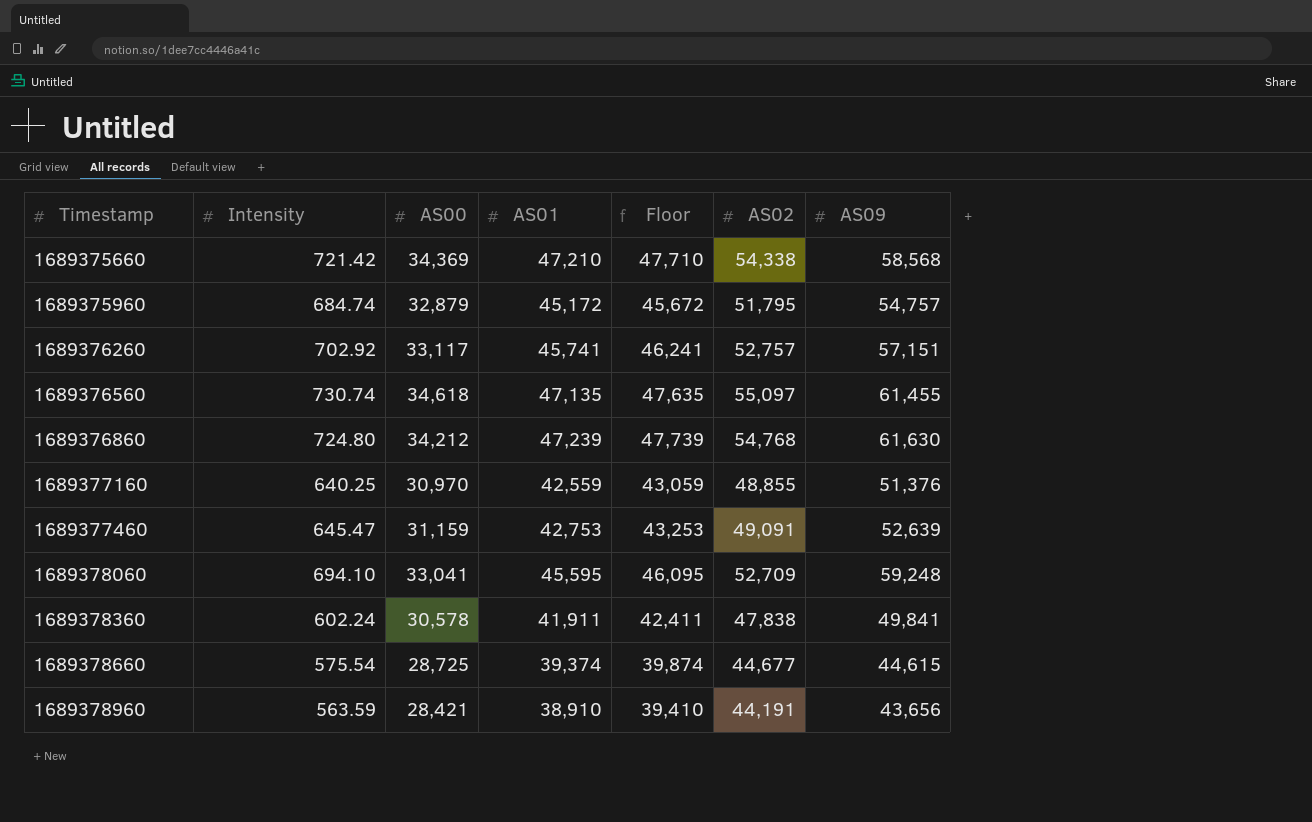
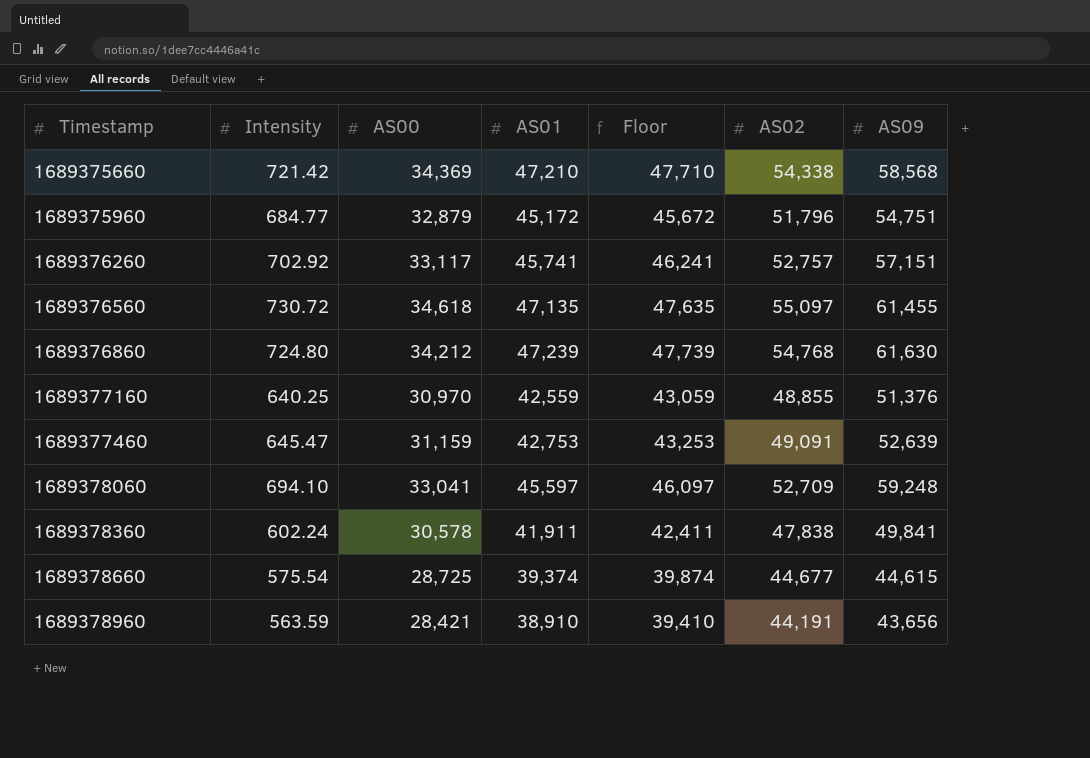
1689375960 | Intensity: 684.74 -> 684.77
1689375960 | AS02: 51,795 -> 51,796
1689375960 | AS09: 54,757 -> 54,751
1689376560 | Intensity: 730.74 -> 730.72
1689378060 | AS01: 45,595 -> 45,597
1689378060 | Floor: 46,095 -> 46,097

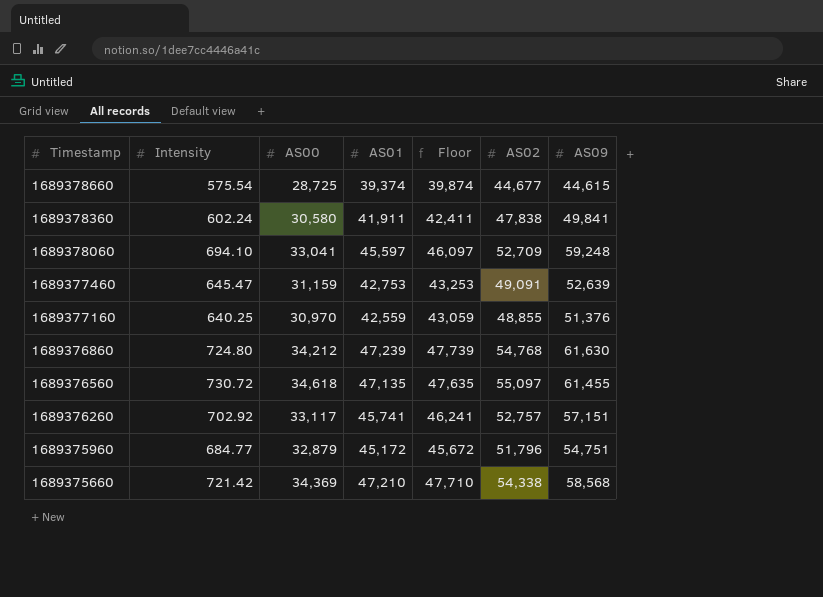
row order: Timestamp ascending -> Timestamp descending
row 1689378960: 563.59 | 28,421 | 38,910 | 39,410 | 44,191 | 43,656 -> none
1689378360 | AS00: 30,578 -> 30,580

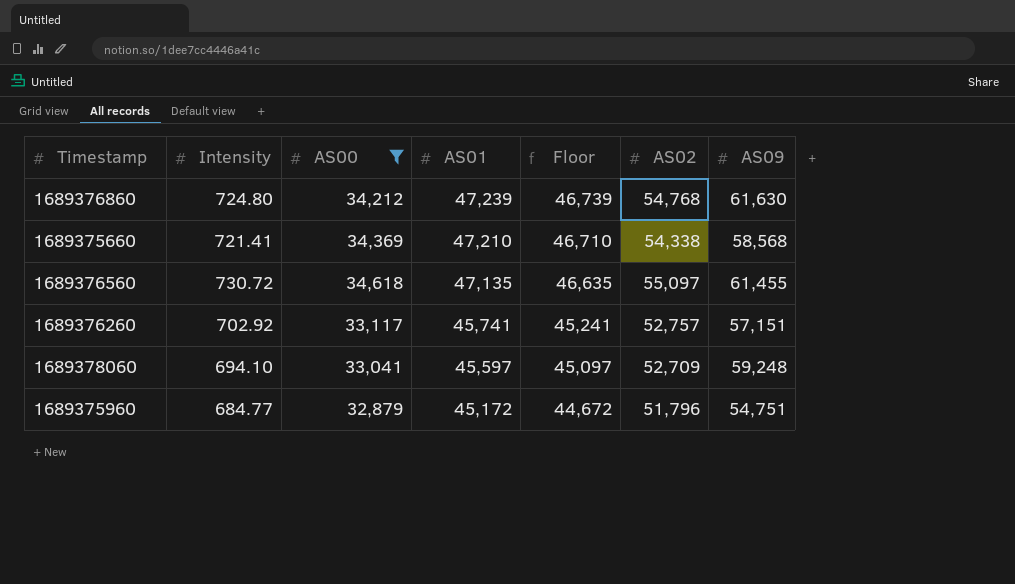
filter: none -> AS00 >= 32,879
row order: Timestamp descending -> AS01 descending
column Floor | formula: [AS01] + 500 -> [AS01] - 500
1689375660 | Intensity: 721.42 -> 721.41

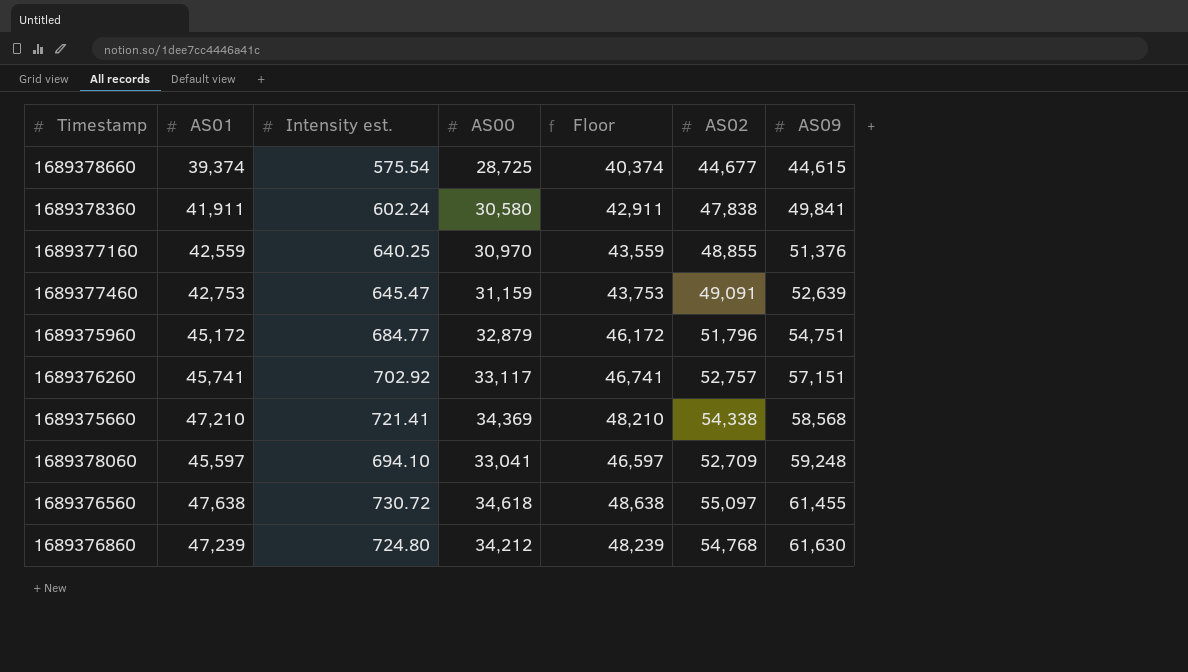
filter: AS00 >= 32,879 -> none
row order: AS01 descending -> AS09 ascending
column AS01 | position: 4 -> 2
column name: Intensity -> Intensity est.
column Floor | formula: [AS01] - 500 -> [AS01] + 1000
1689376560 | AS01: 47,135 -> 47,638

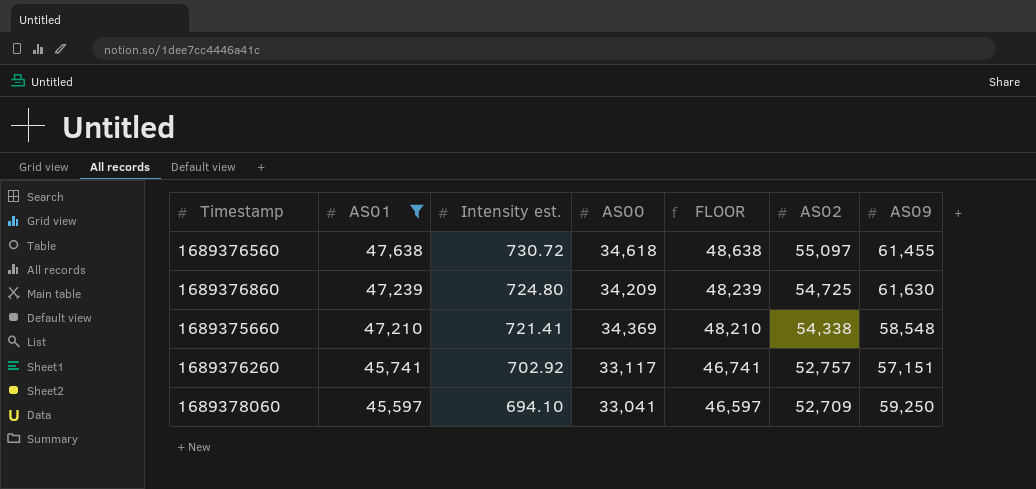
filter: none -> AS01 >= 45,597
row order: AS09 ascending -> AS01 descending
column name: Floor -> FLOOR
1689376860 | AS00: 34,212 -> 34,209
1689376860 | AS02: 54,768 -> 54,725
1689375660 | AS09: 58,568 -> 58,548
1689378060 | AS09: 59,248 -> 59,250

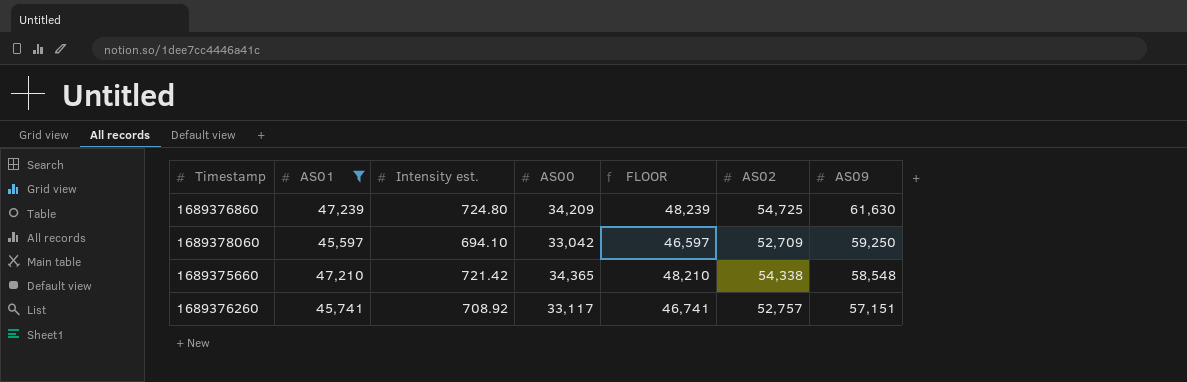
row order: AS01 descending -> AS09 descending
row 1689376560: 47,638 | 730.72 | 34,618 | 48,638 | 55,097 | 61,455 -> none
1689378060 | AS00: 33,041 -> 33,042
1689375660 | Intensity est.: 721.41 -> 721.42
1689375660 | AS00: 34,369 -> 34,365
1689376260 | Intensity est.: 702.92 -> 708.92

